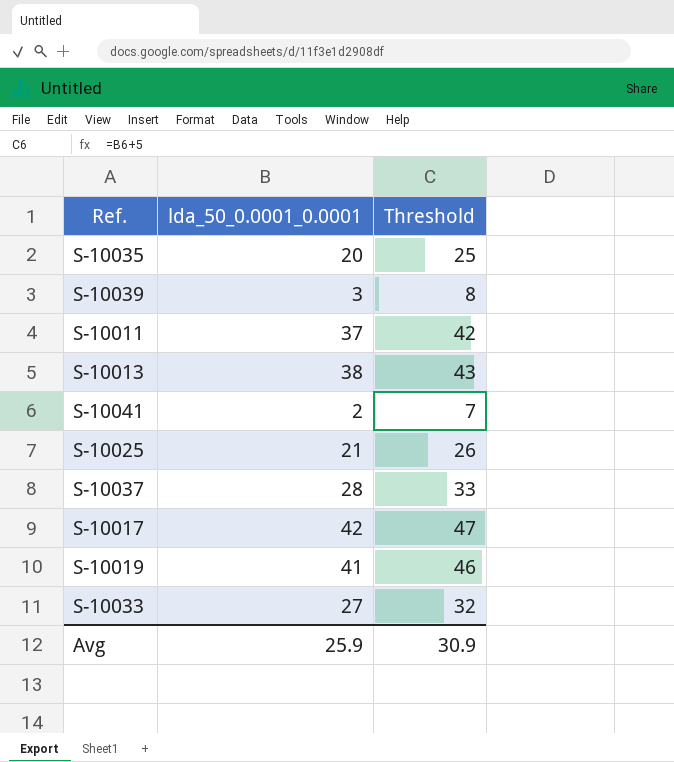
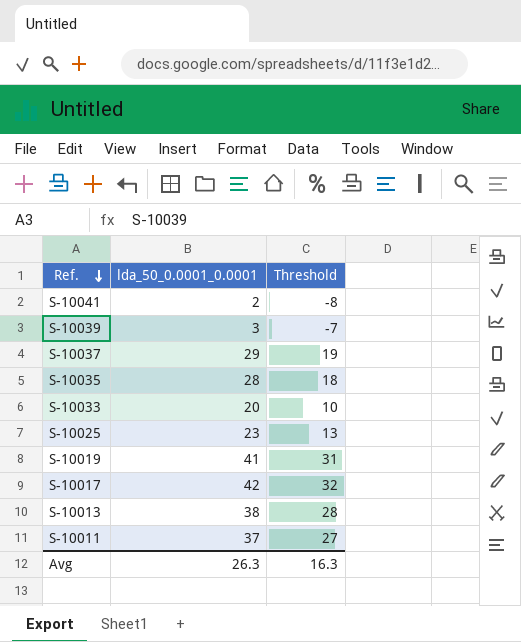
row order: none -> Ref. descending
column Threshold | formula: [lda_50_0.0001_0.0001] + 5 -> [lda_50_0.0001_0.0001] - 10
S-10037 | lda_50_0.0001_0.0001: 28 -> 29
S-10035 | lda_50_0.0001_0.0001: 20 -> 28
S-10033 | lda_50_0.0001_0.0001: 27 -> 20
S-10025 | lda_50_0.0001_0.0001: 21 -> 23
Avg | lda_50_0.0001_0.0001: 25.9 -> 26.3
Avg | Threshold: 30.9 -> 16.3

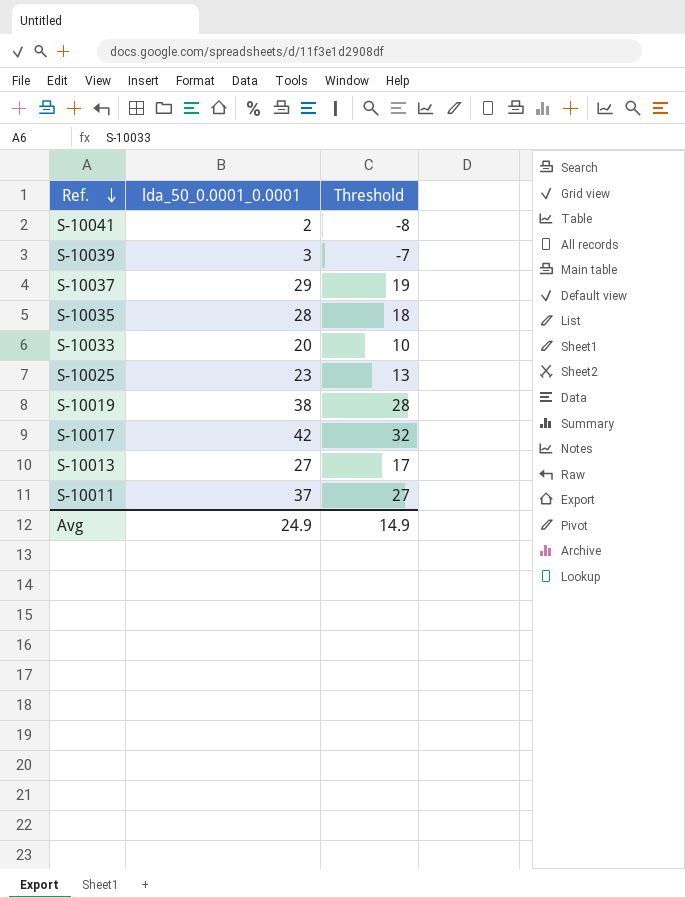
S-10019 | lda_50_0.0001_0.0001: 41 -> 38
S-10019 | Threshold: 31 -> 28
S-10013 | lda_50_0.0001_0.0001: 38 -> 27
S-10013 | Threshold: 28 -> 17
Avg | lda_50_0.0001_0.0001: 26.3 -> 24.9
Avg | Threshold: 16.3 -> 14.9

